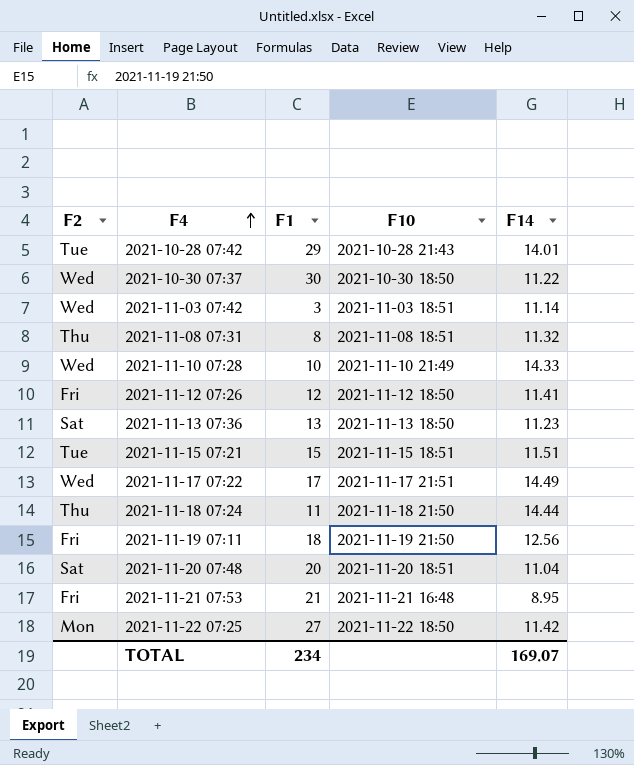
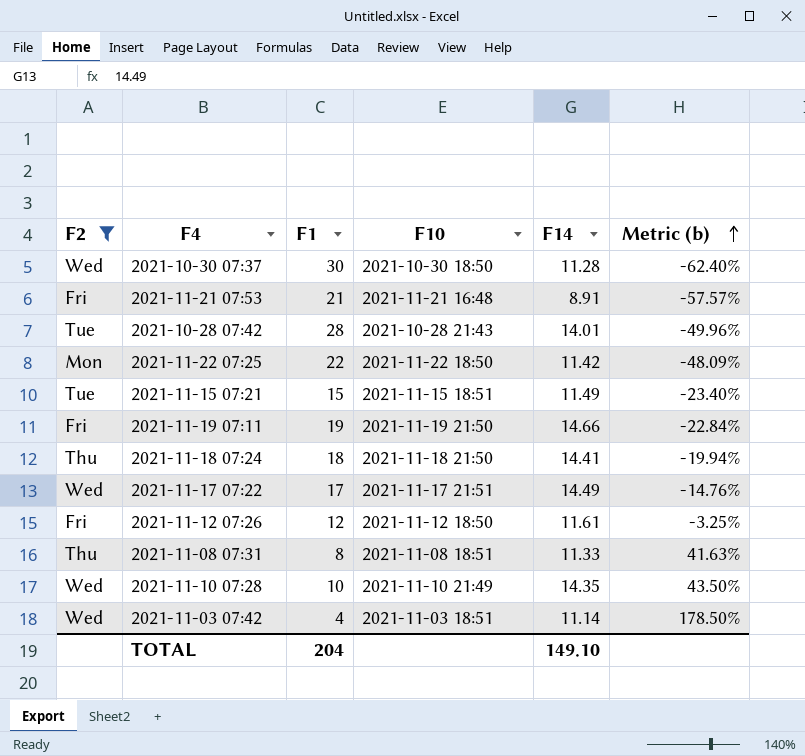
filter: none -> F2 != Sat
row order: F4 ascending -> Metric (b) ascending
column Metric (b) | formula: none -> ([F14] - [F1]) / [F1]
2021-10-30 07:37 | F14: 11.22 -> 11.28
2021-11-21 07:53 | F14: 8.95 -> 8.91
2021-10-28 07:42 | F1: 29 -> 28
2021-11-22 07:25 | F1: 27 -> 22
2021-11-15 07:21 | F14: 11.51 -> 11.49
2021-11-19 07:11 | F1: 18 -> 19
2021-11-19 07:11 | F14: 12.56 -> 14.66
2021-11-18 07:24 | F1: 11 -> 18
2021-11-18 07:24 | F14: 14.44 -> 14.41
2021-11-12 07:26 | F14: 11.41 -> 11.61
2021-11-08 07:31 | F14: 11.32 -> 11.33
2021-11-10 07:28 | F14: 14.33 -> 14.35
2021-11-03 07:42 | F1: 3 -> 4
TOTAL | F1: 234 -> 204
TOTAL | F14: 169.07 -> 149.10

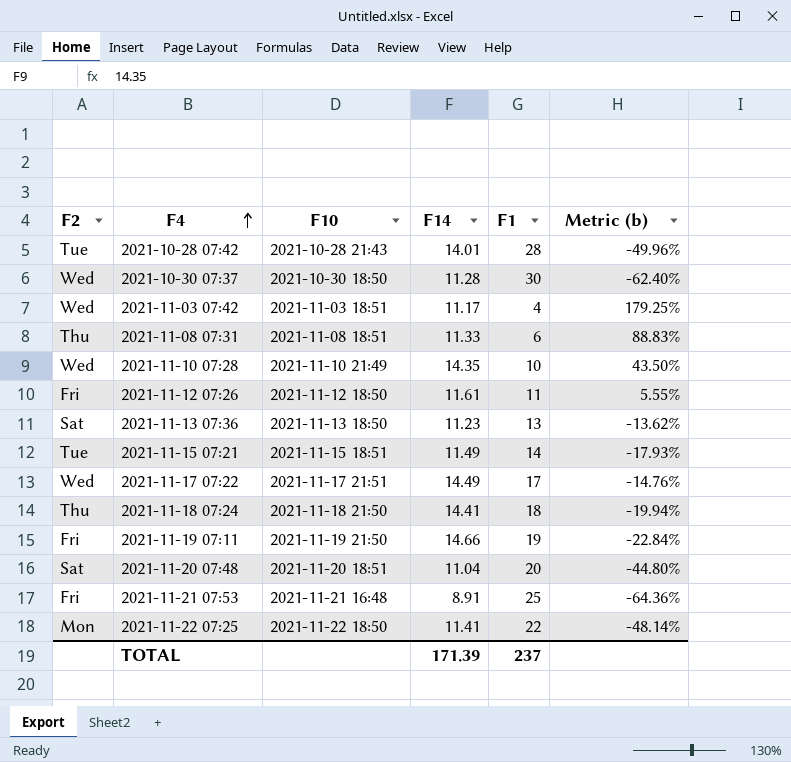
filter: F2 != Sat -> none
row order: Metric (b) ascending -> F4 ascending
column F1 | position: 3 -> 5
2021-11-03 07:42 | F14: 11.14 -> 11.17
2021-11-03 07:42 | Metric (b): 178.50% -> 179.25%
2021-11-08 07:31 | F1: 8 -> 6
2021-11-08 07:31 | Metric (b): 41.63% -> 88.83%
2021-11-12 07:26 | F1: 12 -> 11
2021-11-12 07:26 | Metric (b): -3.25% -> 5.55%
2021-11-15 07:21 | F1: 15 -> 14
2021-11-15 07:21 | Metric (b): -23.40% -> -17.93%
2021-11-21 07:53 | F1: 21 -> 25
2021-11-21 07:53 | Metric (b): -57.57% -> -64.36%
2021-11-22 07:25 | F14: 11.42 -> 11.41
2021-11-22 07:25 | Metric (b): -48.09% -> -48.14%
TOTAL | F14: 149.10 -> 171.39
TOTAL | F1: 204 -> 237

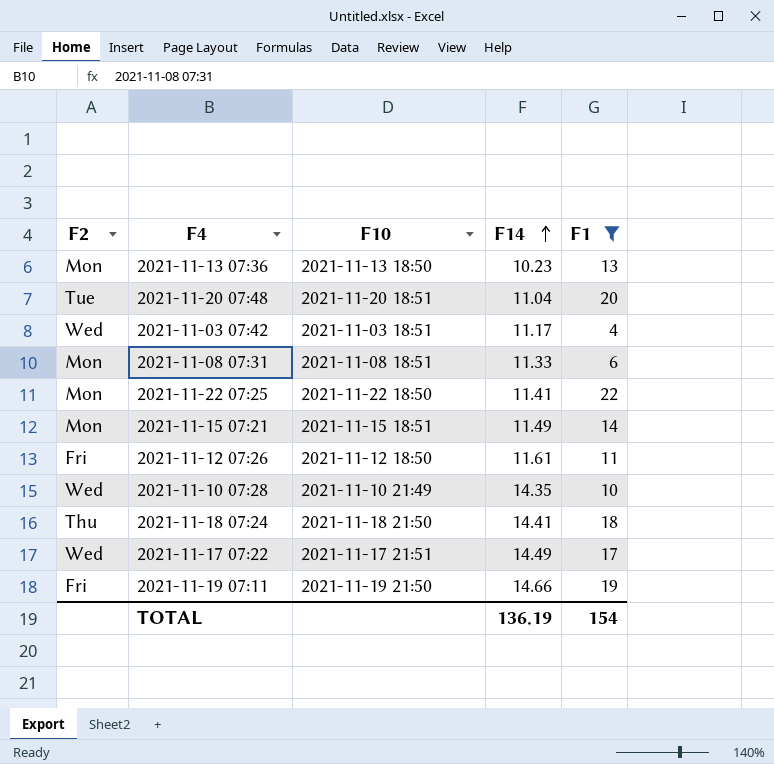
filter: none -> F1 <= 22
row order: F4 ascending -> F14 ascending
column Metric (b) | formula: ([F14] - [F1]) / [F1] -> none
2021-11-13 07:36 | F2: Sat -> Mon
2021-11-13 07:36 | F14: 11.23 -> 10.23
2021-11-20 07:48 | F2: Sat -> Tue
2021-11-08 07:31 | F2: Thu -> Mon
2021-11-15 07:21 | F2: Tue -> Mon
TOTAL | F14: 171.39 -> 136.19
TOTAL | F1: 237 -> 154

